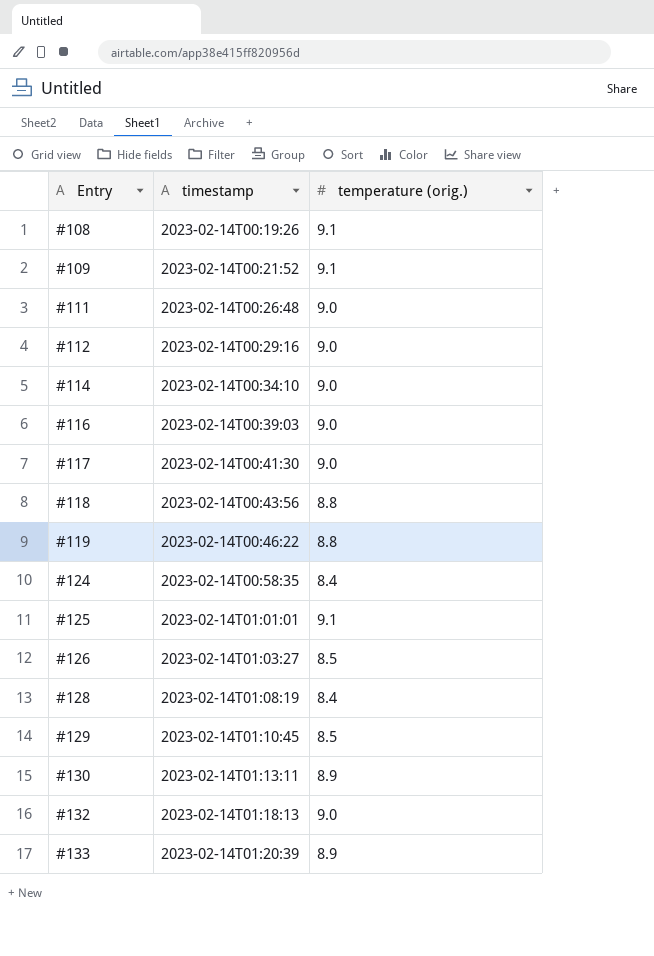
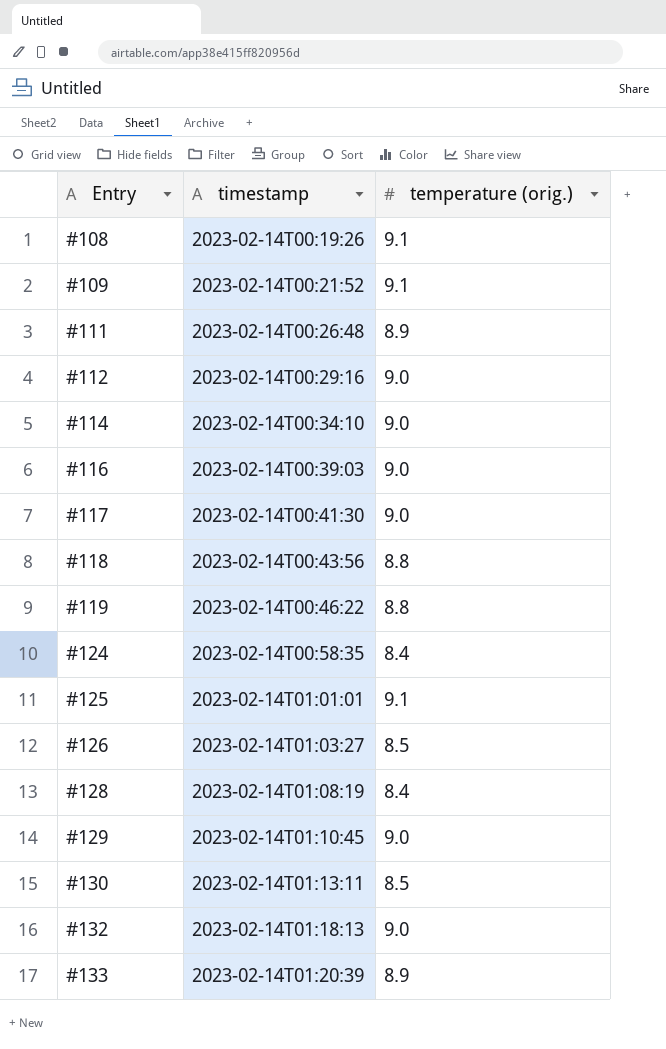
#111 | temperature (orig.): 9.0 -> 8.9
#129 | temperature (orig.): 8.5 -> 9.0
#130 | temperature (orig.): 8.9 -> 8.5

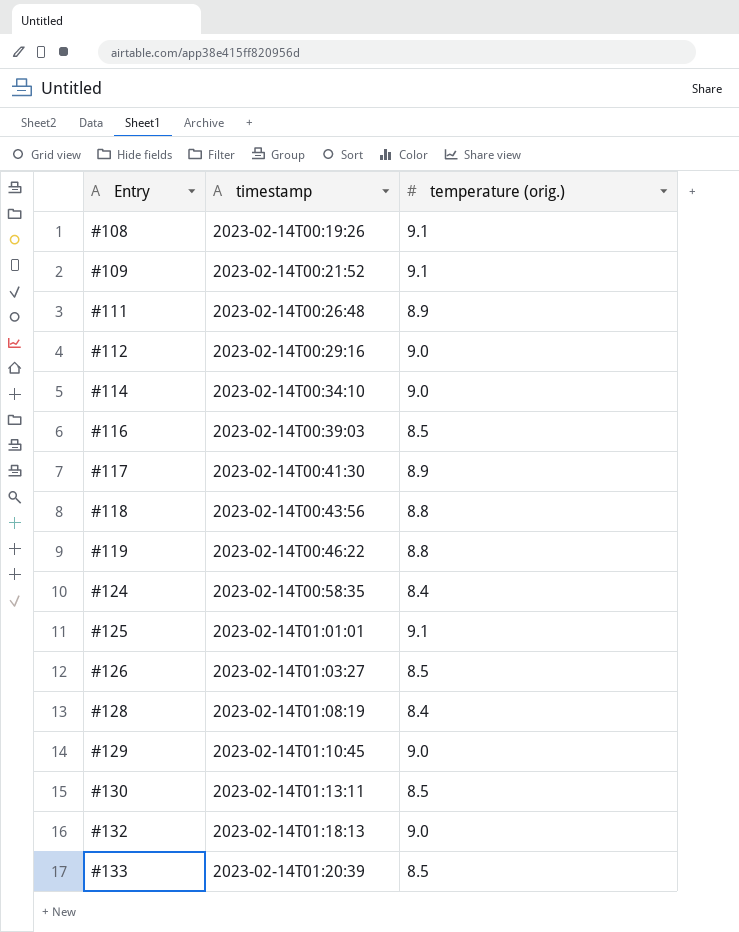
#116 | temperature (orig.): 9.0 -> 8.5
#117 | temperature (orig.): 9.0 -> 8.9
#133 | temperature (orig.): 8.9 -> 8.5

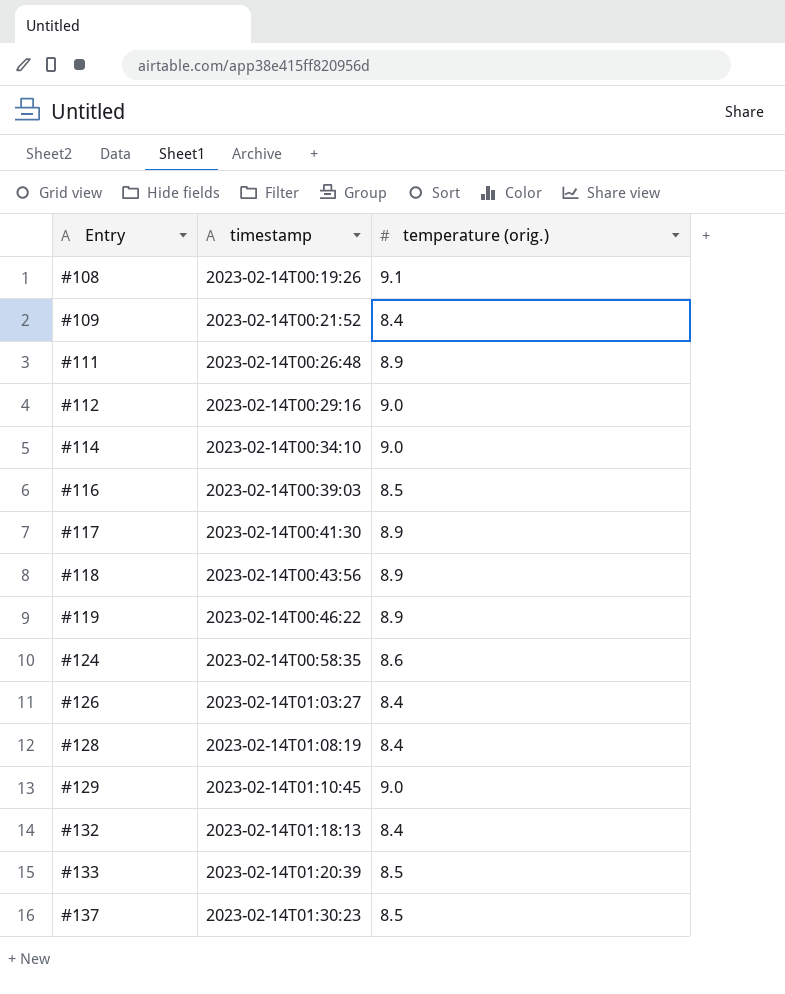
row #125: 2023-02-14T01:01:01 | 9.1 -> none
row #130: 2023-02-14T01:13:11 | 8.5 -> none
#109 | temperature (orig.): 9.1 -> 8.4
#118 | temperature (orig.): 8.8 -> 8.9
#119 | temperature (orig.): 8.8 -> 8.9
#124 | temperature (orig.): 8.4 -> 8.6
#126 | temperature (orig.): 8.5 -> 8.4
#132 | temperature (orig.): 9.0 -> 8.4
row #137: none -> 2023-02-14T01:30:23 | 8.5

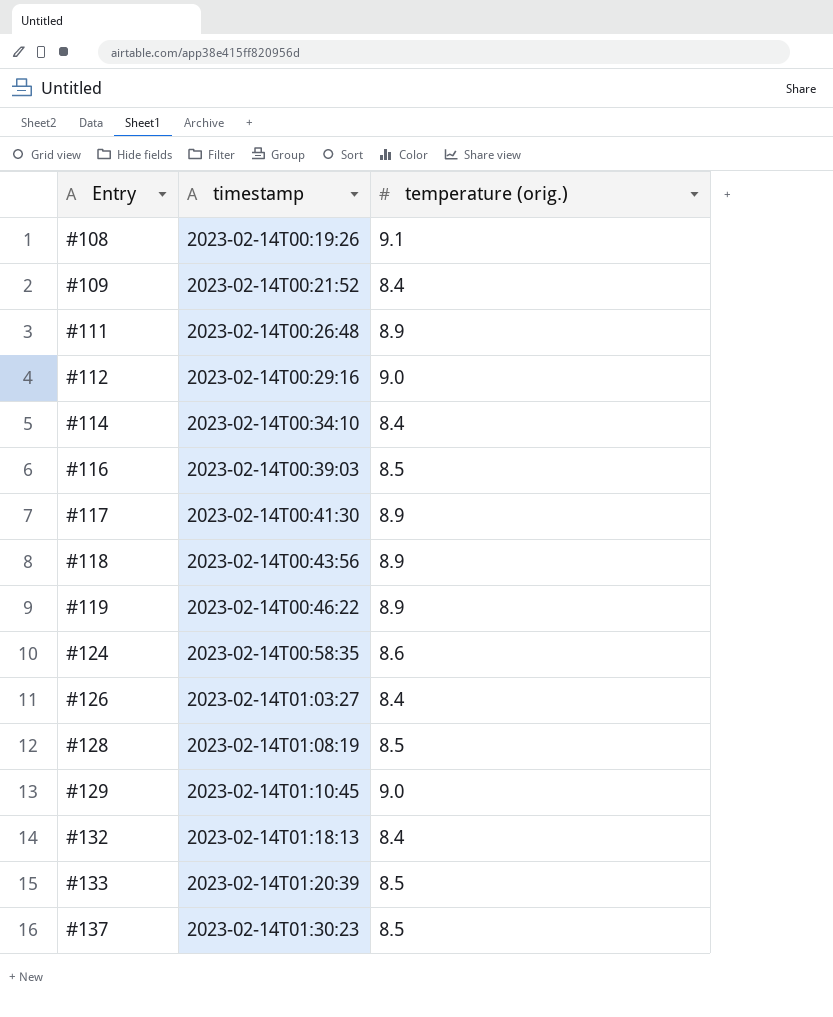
#114 | temperature (orig.): 9.0 -> 8.4
#128 | temperature (orig.): 8.4 -> 8.5

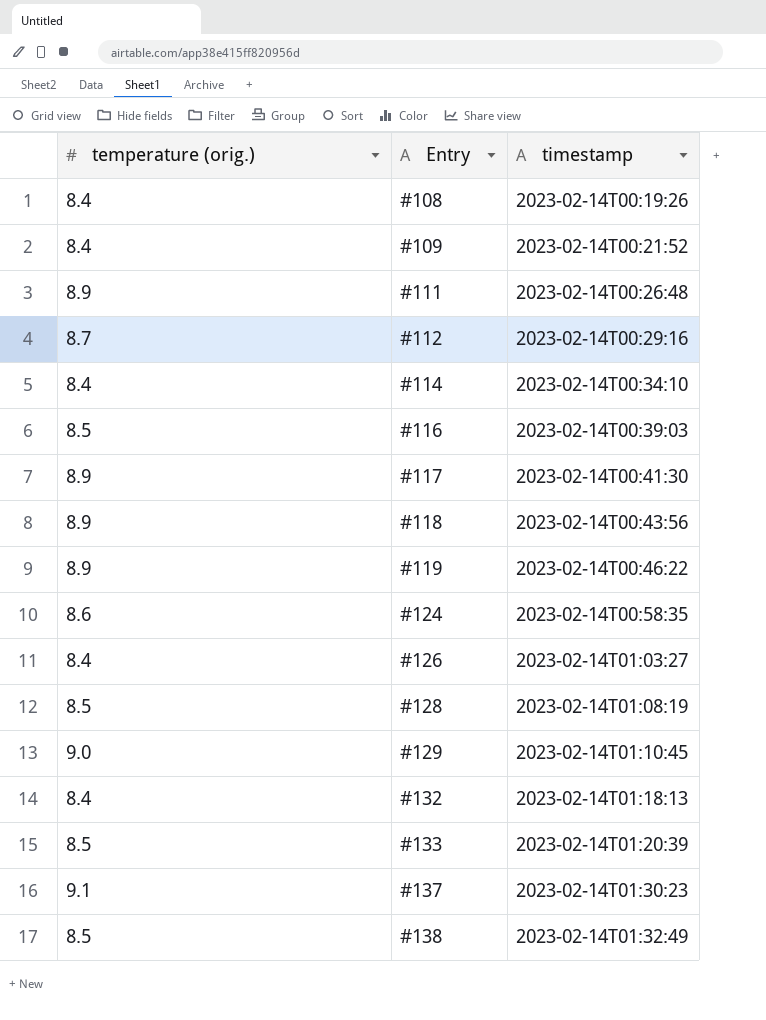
column temperature (orig.) | position: 3 -> 1
#108 | temperature (orig.): 9.1 -> 8.4
#112 | temperature (orig.): 9.0 -> 8.7
#137 | temperature (orig.): 8.5 -> 9.1
row #138: none -> 8.5 | 2023-02-14T01:32:49

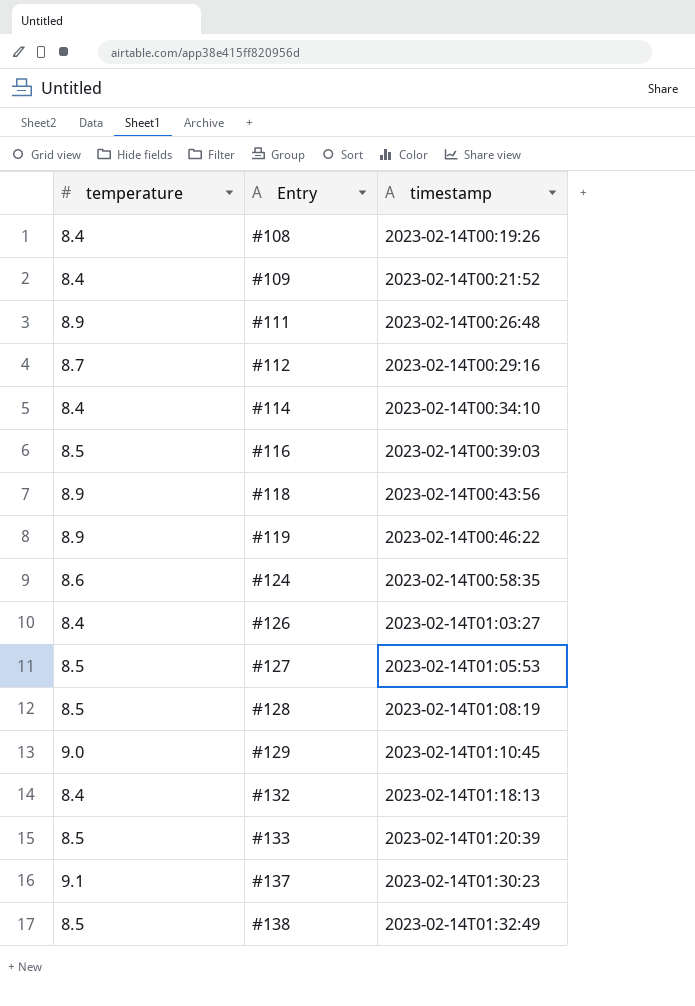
column name: temperature (orig.) -> temperature
row #117: 8.9 | 2023-02-14T00:41:30 -> none
row #127: none -> 8.5 | 2023-02-14T01:05:53

